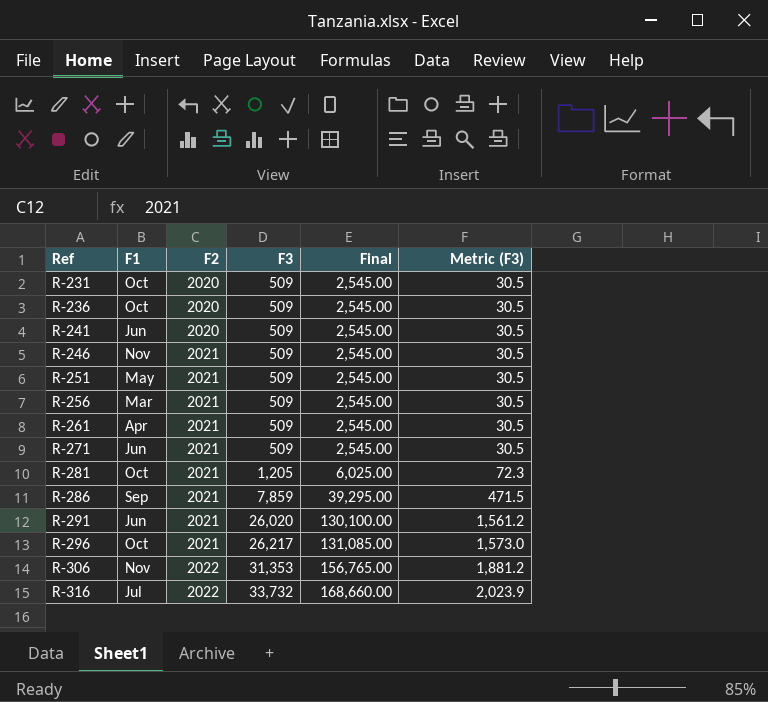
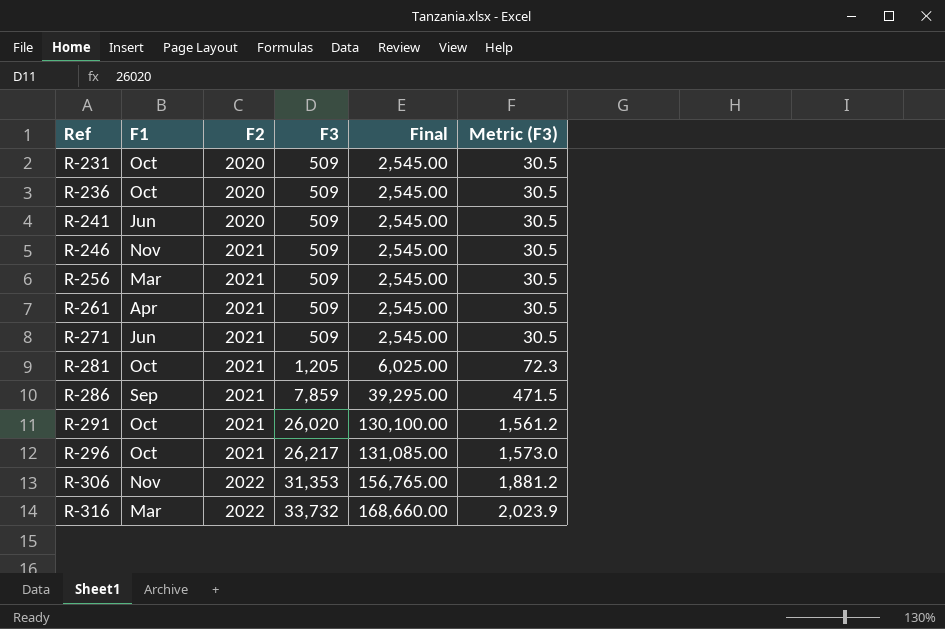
row R-251: May | 2021 | 509 | 2,545.00 | 30.5 -> none
R-291 | F1: Jun -> Oct
R-316 | F1: Jul -> Mar

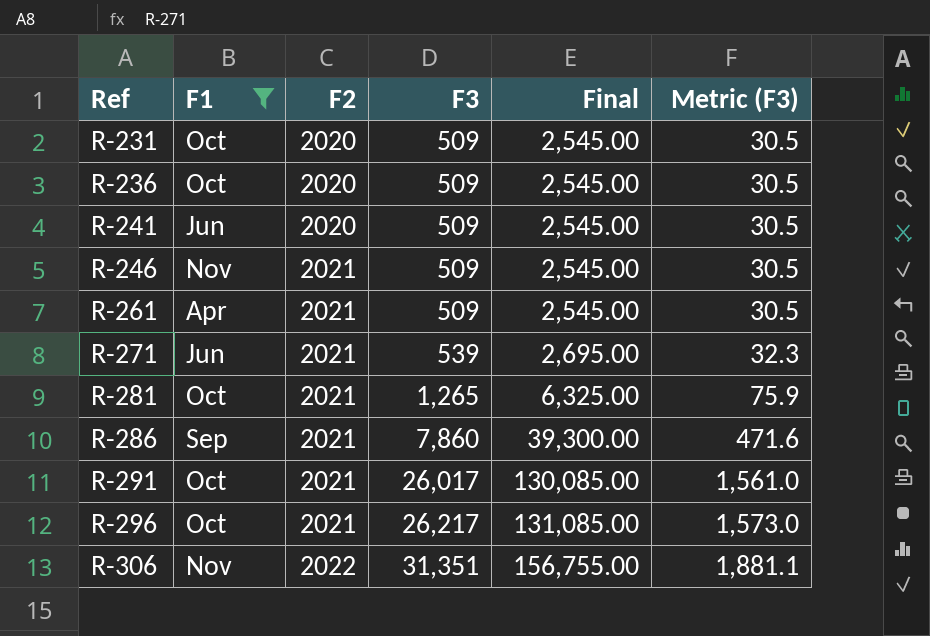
filter: none -> F1 != Mar
R-271 | F3: 509 -> 539
R-271 | Final: 2,545.00 -> 2,695.00
R-271 | Metric (F3): 30.5 -> 32.3
R-281 | F3: 1,205 -> 1,265
R-281 | Final: 6,025.00 -> 6,325.00
R-281 | Metric (F3): 72.3 -> 75.9
R-286 | F3: 7,859 -> 7,860
R-286 | Final: 39,295.00 -> 39,300.00
R-286 | Metric (F3): 471.5 -> 471.6
R-291 | F3: 26,020 -> 26,017
R-291 | Final: 130,100.00 -> 130,085.00
R-291 | Metric (F3): 1,561.2 -> 1,561.0
R-306 | F3: 31,353 -> 31,351
R-306 | Final: 156,765.00 -> 156,755.00
R-306 | Metric (F3): 1,881.2 -> 1,881.1

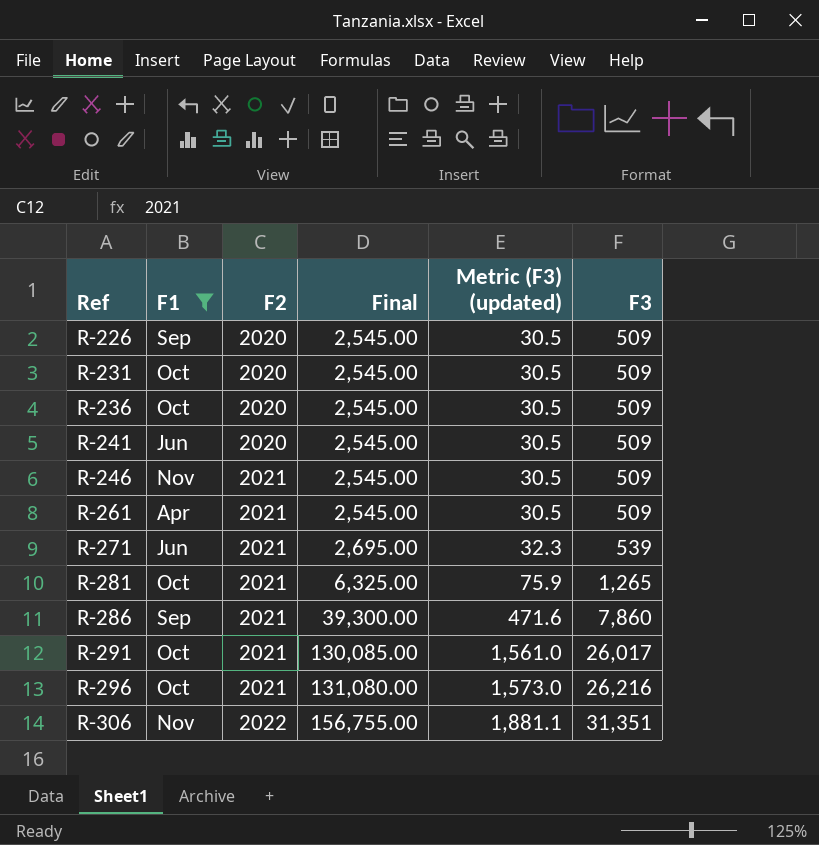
column name: Metric (F3) -> Metric (F3) (updated)
column F3 | position: 4 -> 6
row R-226: none -> Sep | 2020 | 2,545.00 | 30.5 | 509
R-296 | Final: 131,085.00 -> 131,080.00
R-296 | F3: 26,217 -> 26,216

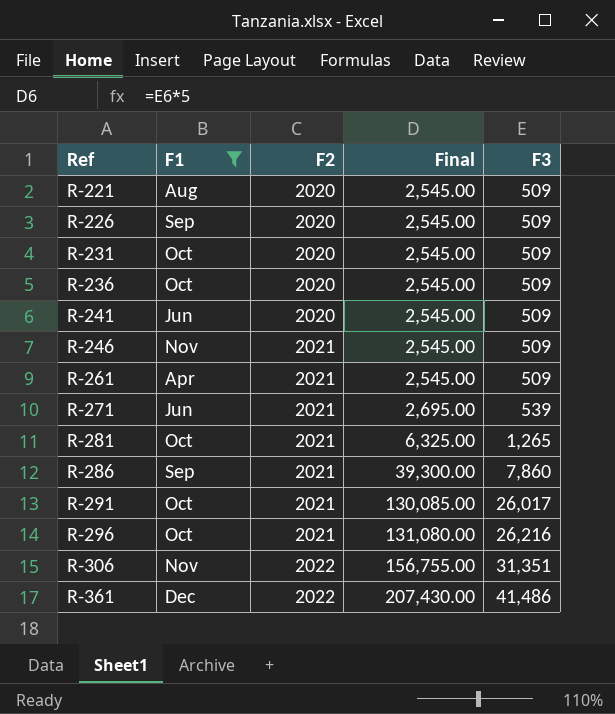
column Metric (F3) (updated) | formula: [F3] * 0.06 -> none
row R-221: none -> Aug | 2020 | 2,545.00 | 509
row R-361: none -> Dec | 2022 | 207,430.00 | 41,486

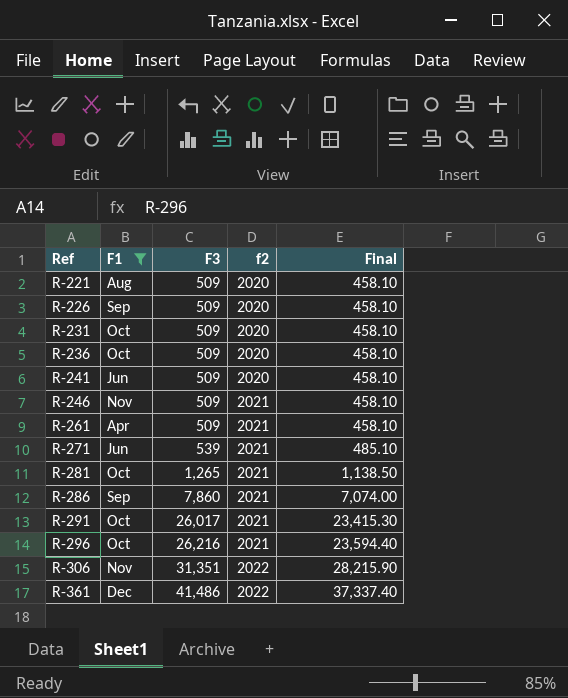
column F3 | position: 5 -> 3
column name: F2 -> f2
column Final | formula: [F3] * 5 -> [F3] * 0.9

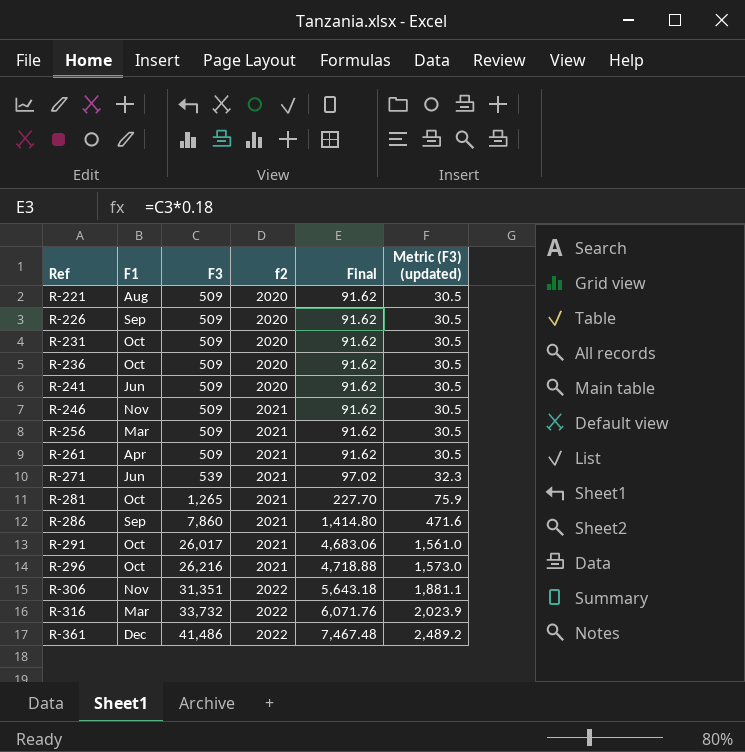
filter: F1 != Mar -> none
column Final | formula: [F3] * 0.9 -> [F3] * 0.18
column Metric (F3) (updated) | formula: none -> [F3] * 0.06

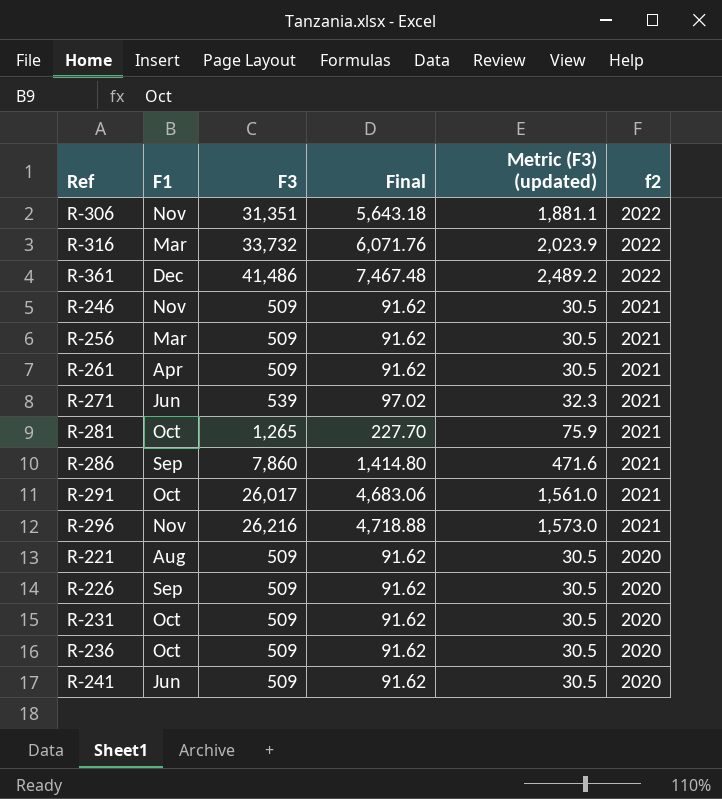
row order: Ref ascending -> f2 descending
column f2 | position: 4 -> 6
R-296 | F1: Oct -> Nov

